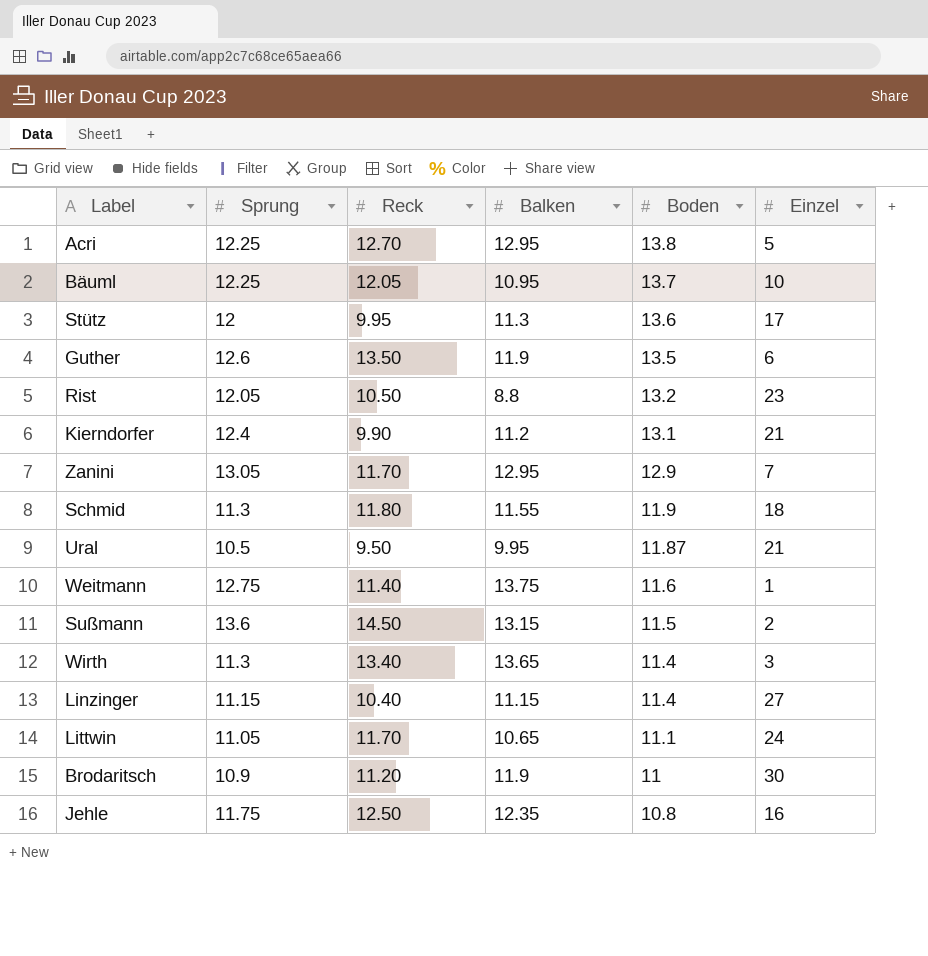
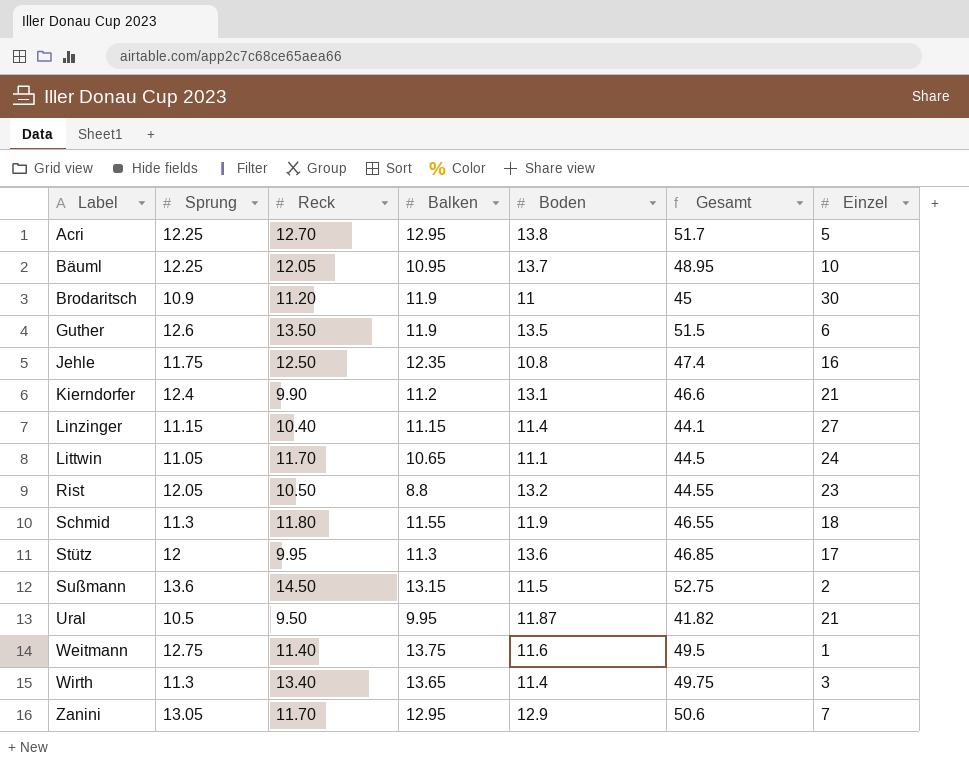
row order: Boden descending -> Label ascending
column Gesamt | formula: none -> [Sprung] + [Reck] + [Balken] + [Boden]

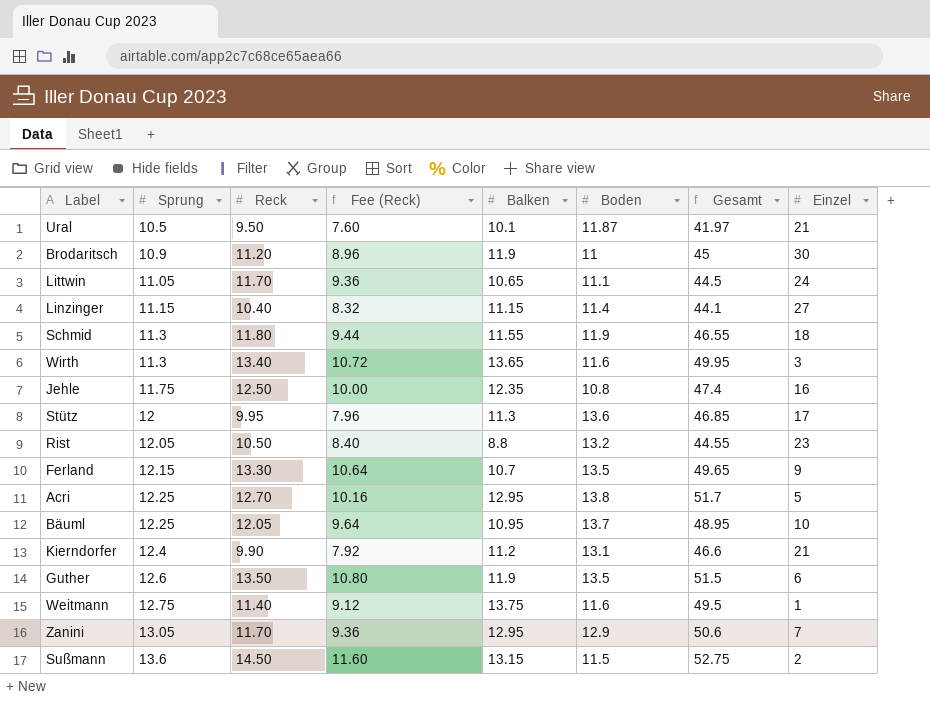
row order: Label ascending -> Sprung ascending
column Fee (Reck) | formula: none -> [Reck] * 0.8
Ural | Balken: 9.95 -> 10.1
Ural | Gesamt: 41.82 -> 41.97
Wirth | Boden: 11.4 -> 11.6
Wirth | Gesamt: 49.75 -> 49.95
row Ferland: none -> 12.15 | 13.30 | 10.64 | 10.7 | 13.5 | 49.65 | 9

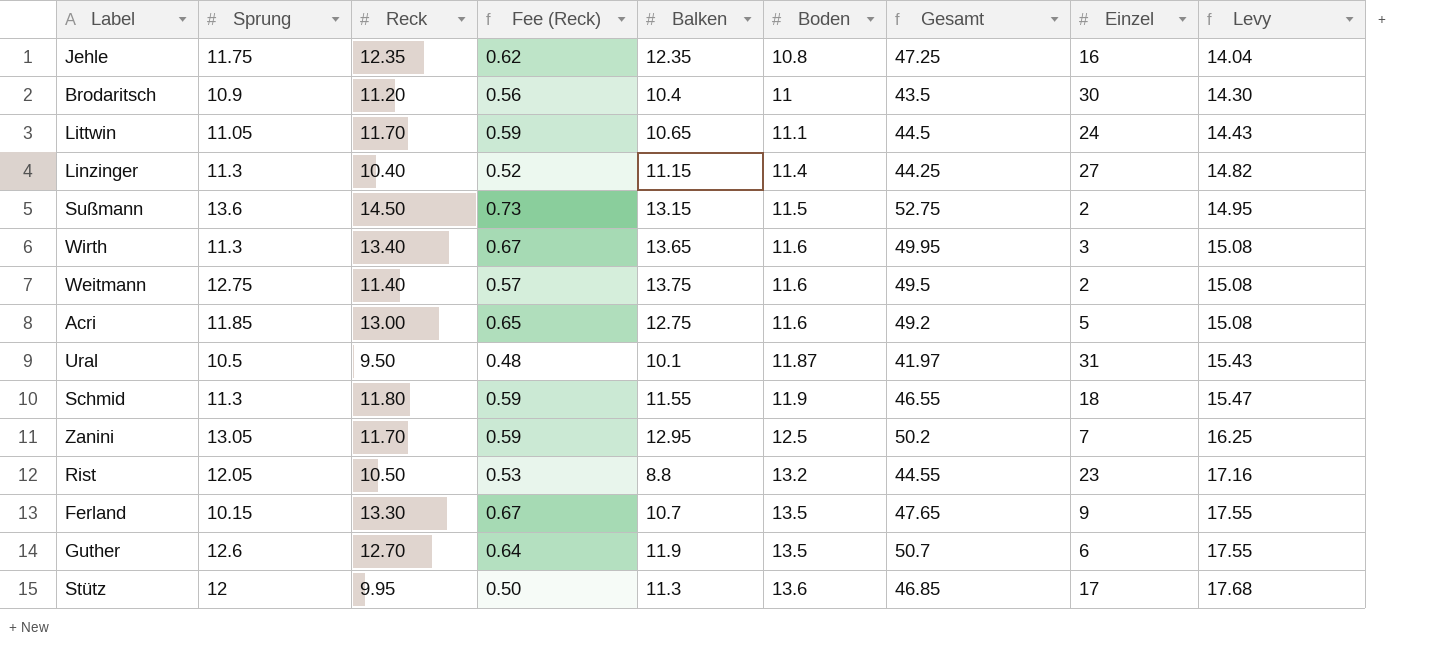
row order: Sprung ascending -> Boden ascending
column Fee (Reck) | formula: [Reck] * 0.8 -> [Reck] * 0.05
column Levy | formula: none -> [Boden] * 1.3
row Bäuml: 12.25 | 12.05 | 9.64 | 10.95 | 13.7 | 48.95 | 10 -> none
row Kierndorfer: 12.4 | 9.90 | 7.92 | 11.2 | 13.1 | 46.6 | 21 -> none
Jehle | Reck: 12.50 -> 12.35
Jehle | Gesamt: 47.4 -> 47.25
Brodaritsch | Balken: 11.9 -> 10.4
Brodaritsch | Gesamt: 45 -> 43.5
Linzinger | Sprung: 11.15 -> 11.3
Linzinger | Gesamt: 44.1 -> 44.25
Weitmann | Einzel: 1 -> 2
Acri | Sprung: 12.25 -> 11.85
Acri | Reck: 12.70 -> 13.00
Acri | Balken: 12.95 -> 12.75
Acri | Boden: 13.8 -> 11.6
Acri | Gesamt: 51.7 -> 49.2
Ural | Einzel: 21 -> 31
Zanini | Boden: 12.9 -> 12.5
Zanini | Gesamt: 50.6 -> 50.2
Ferland | Sprung: 12.15 -> 10.15
Ferland | Gesamt: 49.65 -> 47.65
Guther | Reck: 13.50 -> 12.70
Guther | Gesamt: 51.5 -> 50.7

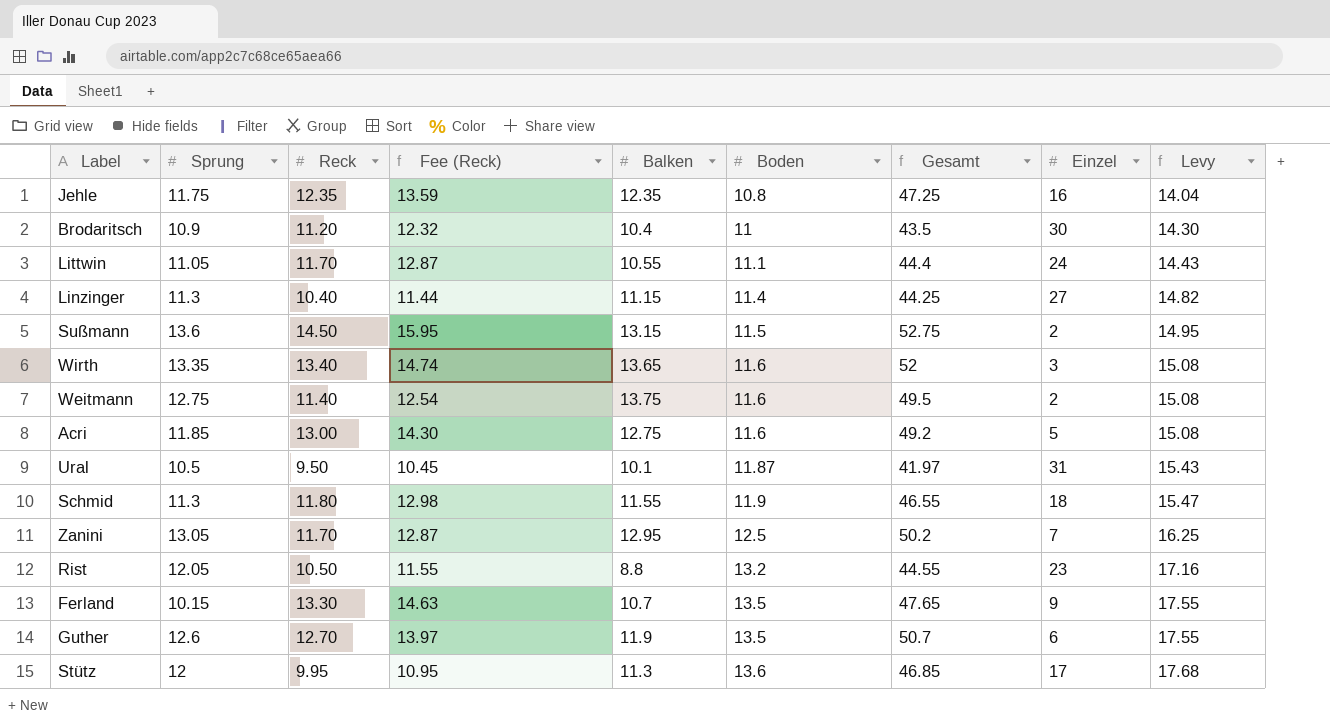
column Fee (Reck) | formula: [Reck] * 0.05 -> [Reck] * 1.1
Littwin | Balken: 10.65 -> 10.55
Littwin | Gesamt: 44.5 -> 44.4
Wirth | Sprung: 11.3 -> 13.35
Wirth | Gesamt: 49.95 -> 52

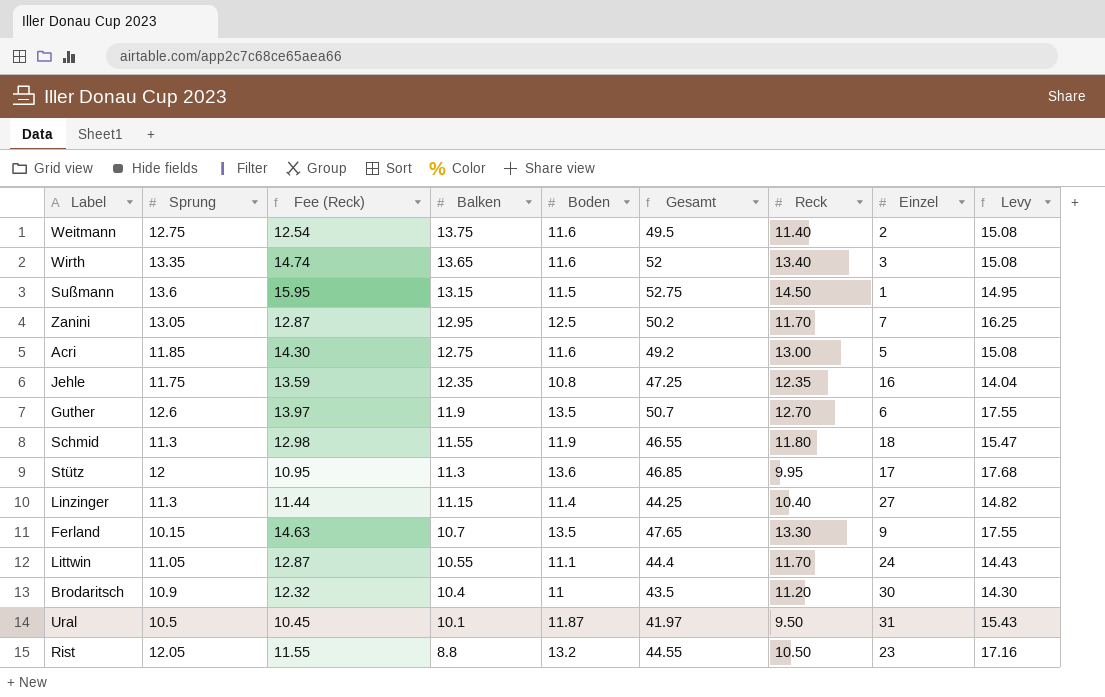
row order: Boden ascending -> Balken descending
column Reck | position: 3 -> 7
Sußmann | Einzel: 2 -> 1

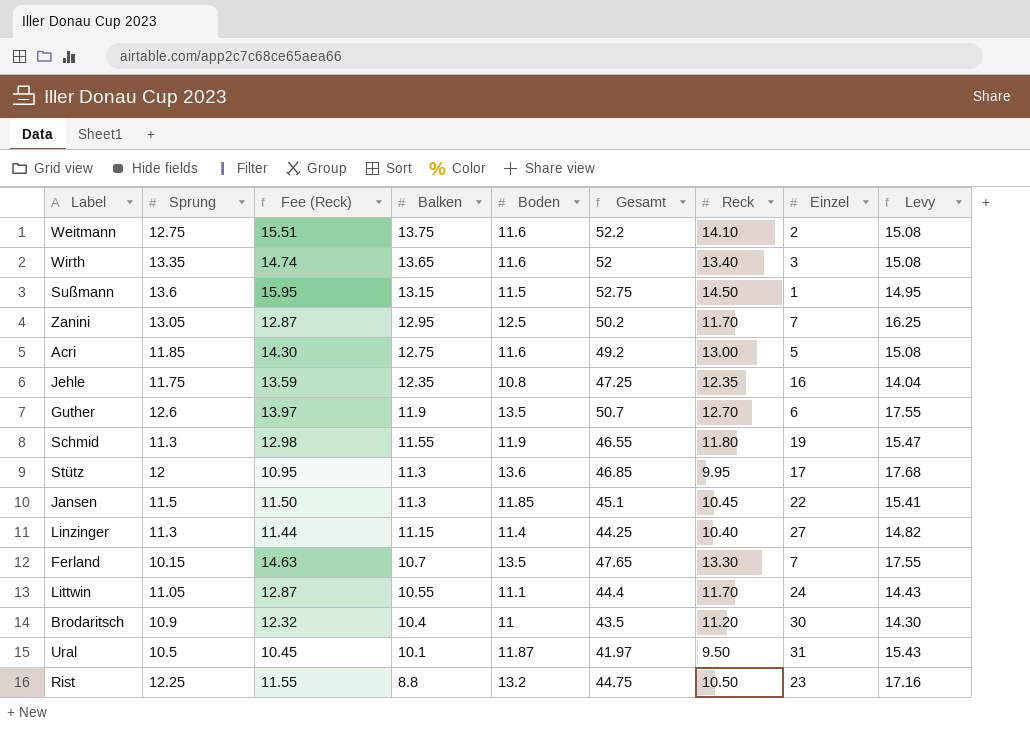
Weitmann | Fee (Reck): 12.54 -> 15.51
Weitmann | Gesamt: 49.5 -> 52.2
Weitmann | Reck: 11.40 -> 14.10
Schmid | Einzel: 18 -> 19
row Jansen: none -> 11.5 | 11.50 | 11.3 | 11.85 | 45.1 | 10.45 | 22 | 15.41
Ferland | Einzel: 9 -> 7
Rist | Sprung: 12.05 -> 12.25
Rist | Gesamt: 44.55 -> 44.75

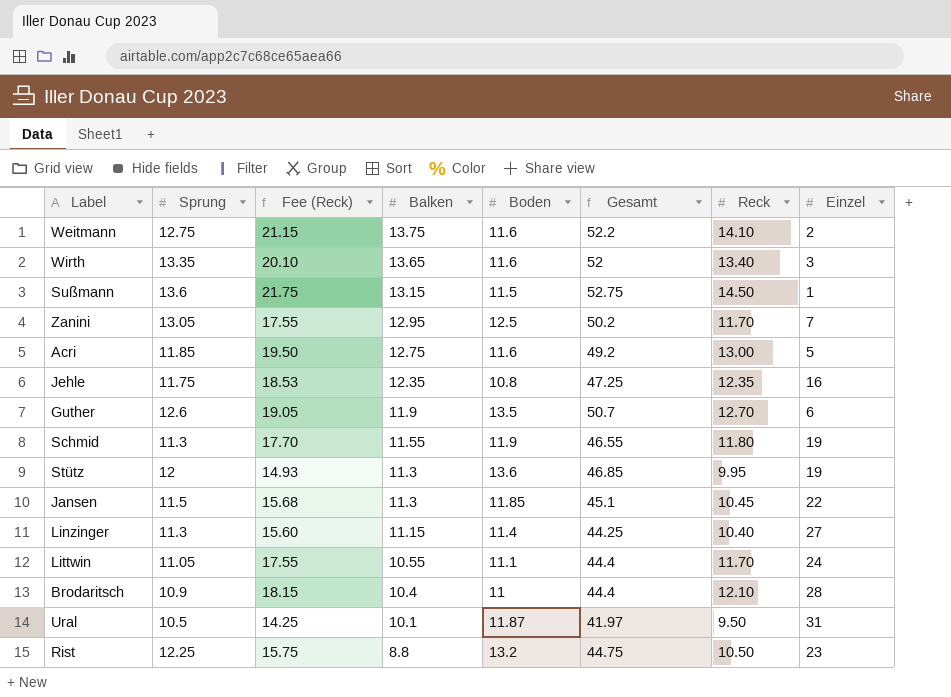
column Levy | formula: [Boden] * 1.3 -> none
column Fee (Reck) | formula: [Reck] * 1.1 -> [Reck] * 1.5
row Ferland: 10.15 | 14.63 | 10.7 | 13.5 | 47.65 | 13.30 | 7 | 17.55 -> none
Stütz | Einzel: 17 -> 19
Brodaritsch | Gesamt: 43.5 -> 44.4
Brodaritsch | Reck: 11.20 -> 12.10
Brodaritsch | Einzel: 30 -> 28

